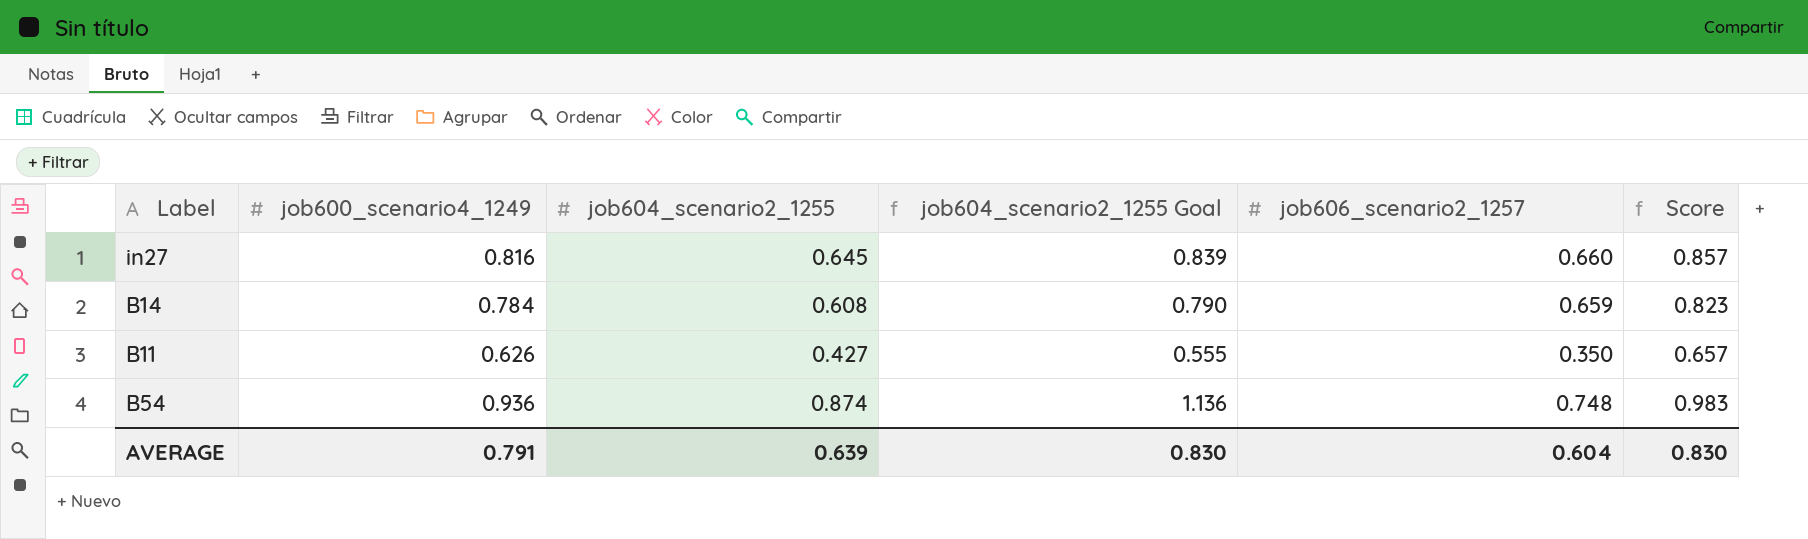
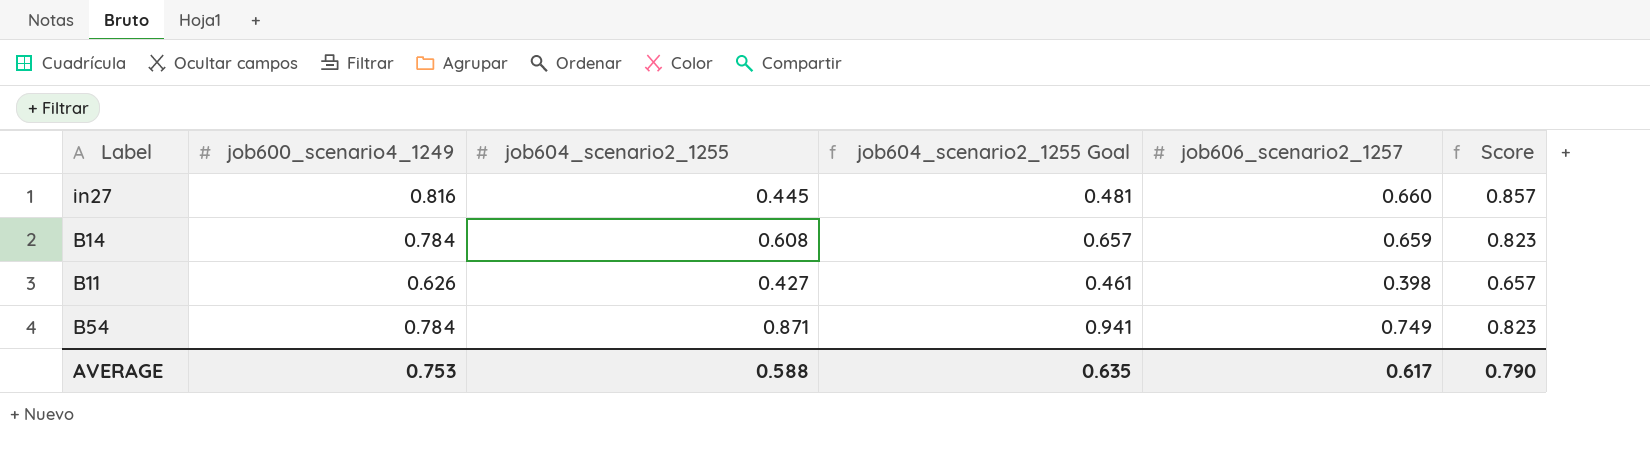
column job604_scenario2_1255 Goal | formula: [job604_scenario2_1255] * 1.3 -> [job604_scenario2_1255] * 1.08
in27 | job604_scenario2_1255: 0.645 -> 0.445
B11 | job606_scenario2_1257: 0.350 -> 0.398
B54 | job600_scenario4_1249: 0.936 -> 0.784
B54 | job604_scenario2_1255: 0.874 -> 0.871
B54 | job606_scenario2_1257: 0.748 -> 0.749
B54 | Score: 0.983 -> 0.823
AVERAGE | job600_scenario4_1249: 0.791 -> 0.753
AVERAGE | job604_scenario2_1255: 0.639 -> 0.588
AVERAGE | job604_scenario2_1255 Goal: 0.830 -> 0.635
AVERAGE | job606_scenario2_1257: 0.604 -> 0.617
AVERAGE | Score: 0.830 -> 0.790

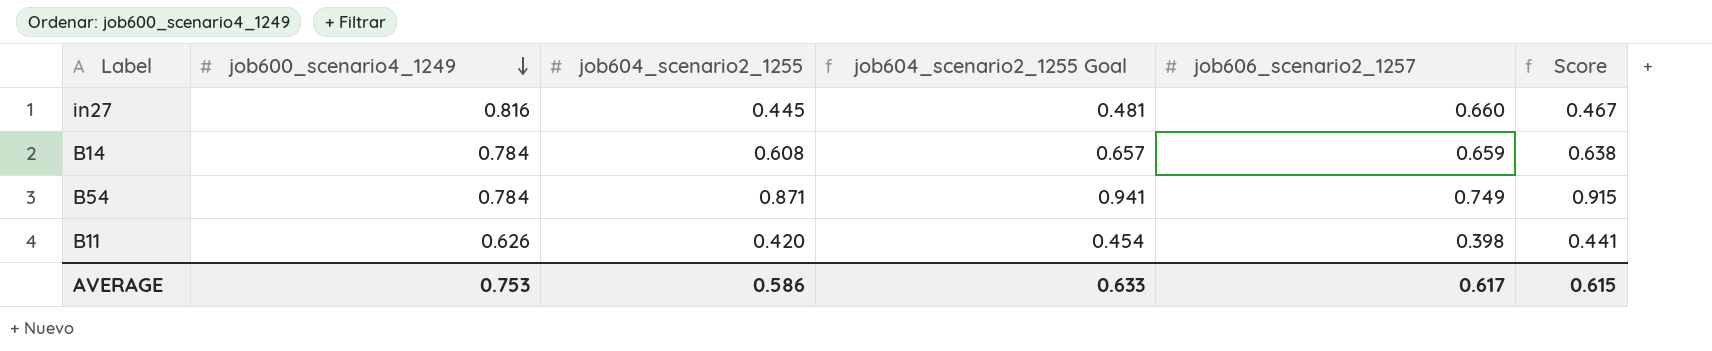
row order: none -> job600_scenario4_1249 descending
column Score | formula: [job600_scenario4_1249] * 1.05 -> [job604_scenario2_1255] * 1.05
B11 | job604_scenario2_1255: 0.427 -> 0.420
B11 | job604_scenario2_1255 Goal: 0.461 -> 0.454
AVERAGE | job604_scenario2_1255: 0.588 -> 0.586
AVERAGE | job604_scenario2_1255 Goal: 0.635 -> 0.633
AVERAGE | Score: 0.790 -> 0.615

